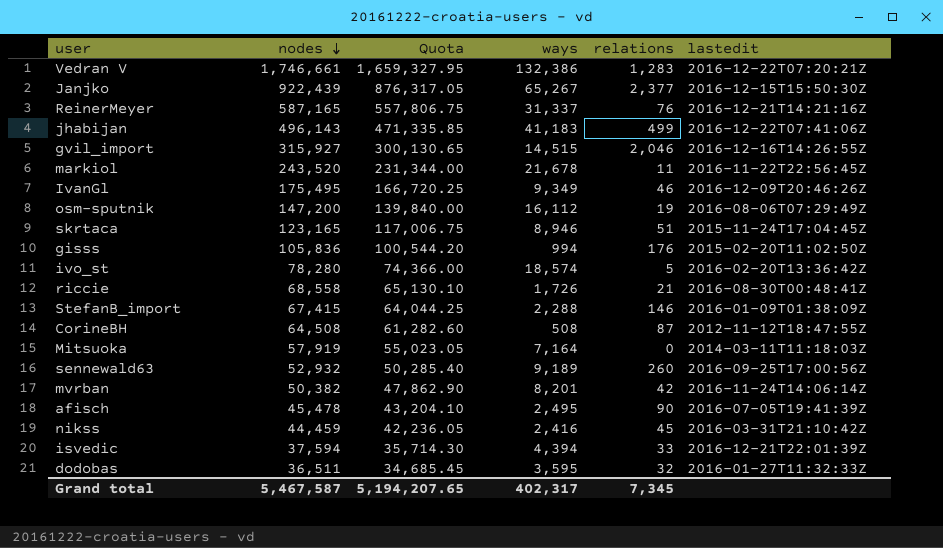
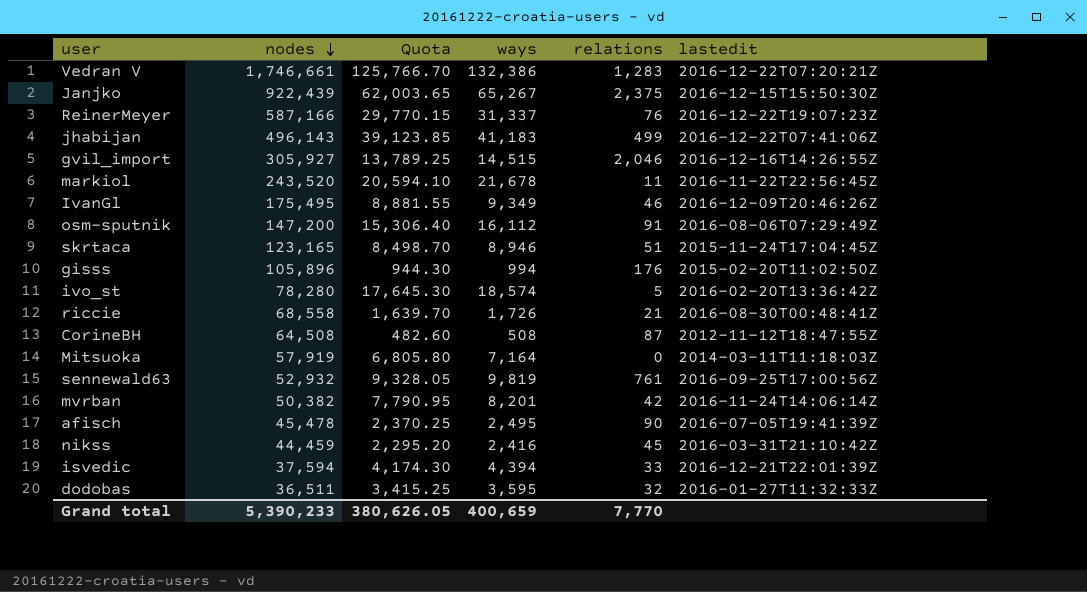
column Quota | formula: [nodes] * 0.95 -> [ways] * 0.95
row StefanB_import: 67,415 | 64,044.25 | 2,288 | 146 | 2016-01-09T01:38:09Z -> none
Janjko | relations: 2,377 -> 2,375
ReinerMeyer | nodes: 587,165 -> 587,166
ReinerMeyer | lastedit: 2016-12-21T14:21:16Z -> 2016-12-22T19:07:23Z
gvil_import | nodes: 315,927 -> 305,927
osm-sputnik | relations: 19 -> 91
gisss | nodes: 105,836 -> 105,896
sennewald63 | ways: 9,189 -> 9,819
sennewald63 | relations: 260 -> 761
Grand total | nodes: 5,467,587 -> 5,390,233
Grand total | Quota: 5,194,207.65 -> 380,626.05
Grand total | ways: 402,317 -> 400,659
Grand total | relations: 7,345 -> 7,770

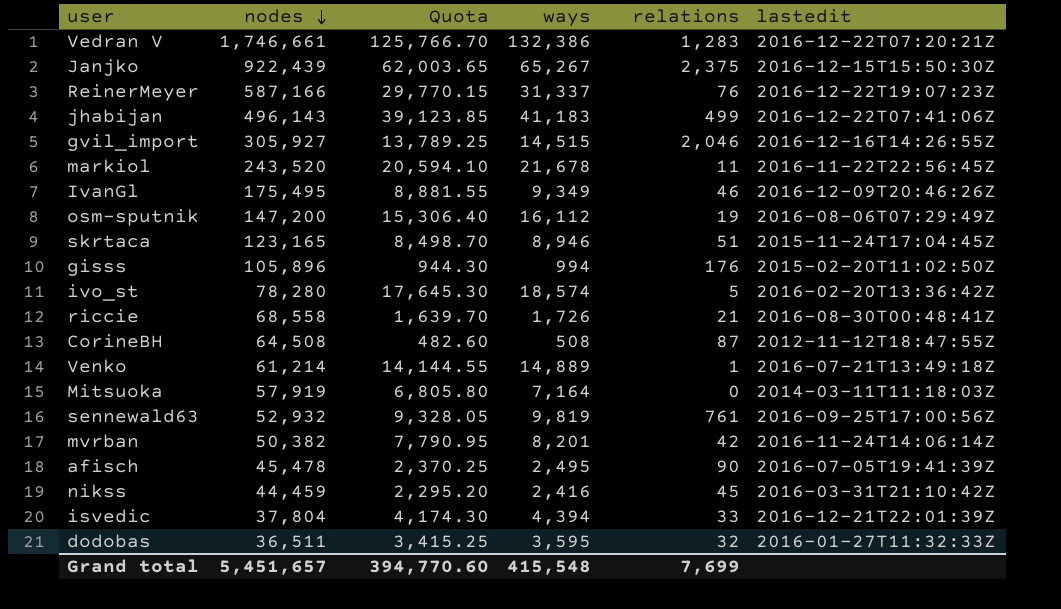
osm-sputnik | relations: 91 -> 19
row Venko: none -> 61,214 | 14,144.55 | 14,889 | 1 | 2016-07-21T13:49:18Z
isvedic | nodes: 37,594 -> 37,804
Grand total | nodes: 5,390,233 -> 5,451,657
Grand total | Quota: 380,626.05 -> 394,770.60
Grand total | ways: 400,659 -> 415,548
Grand total | relations: 7,770 -> 7,699

